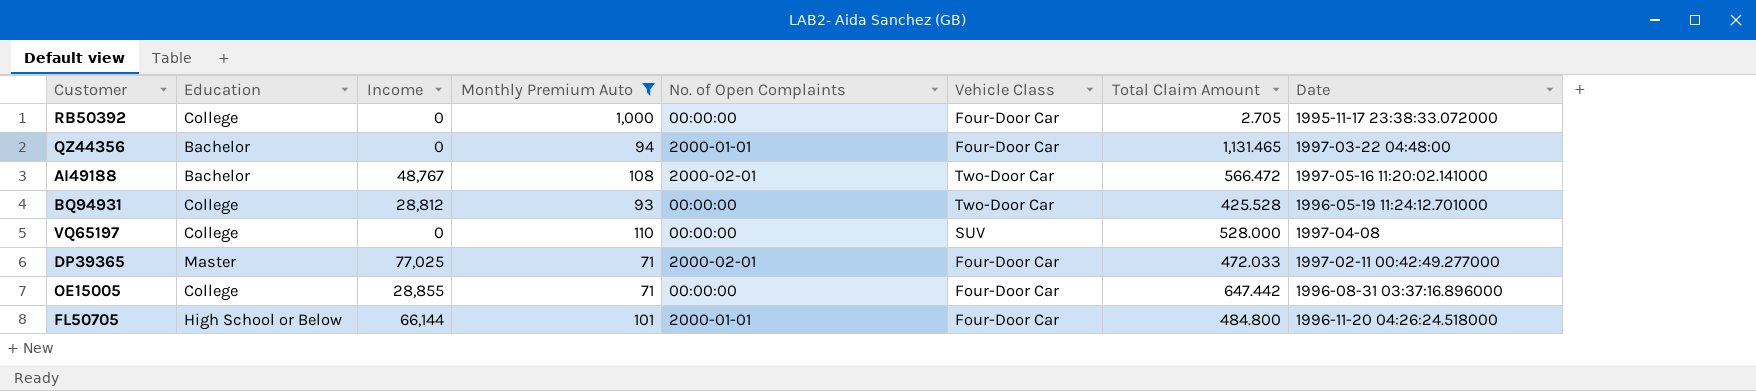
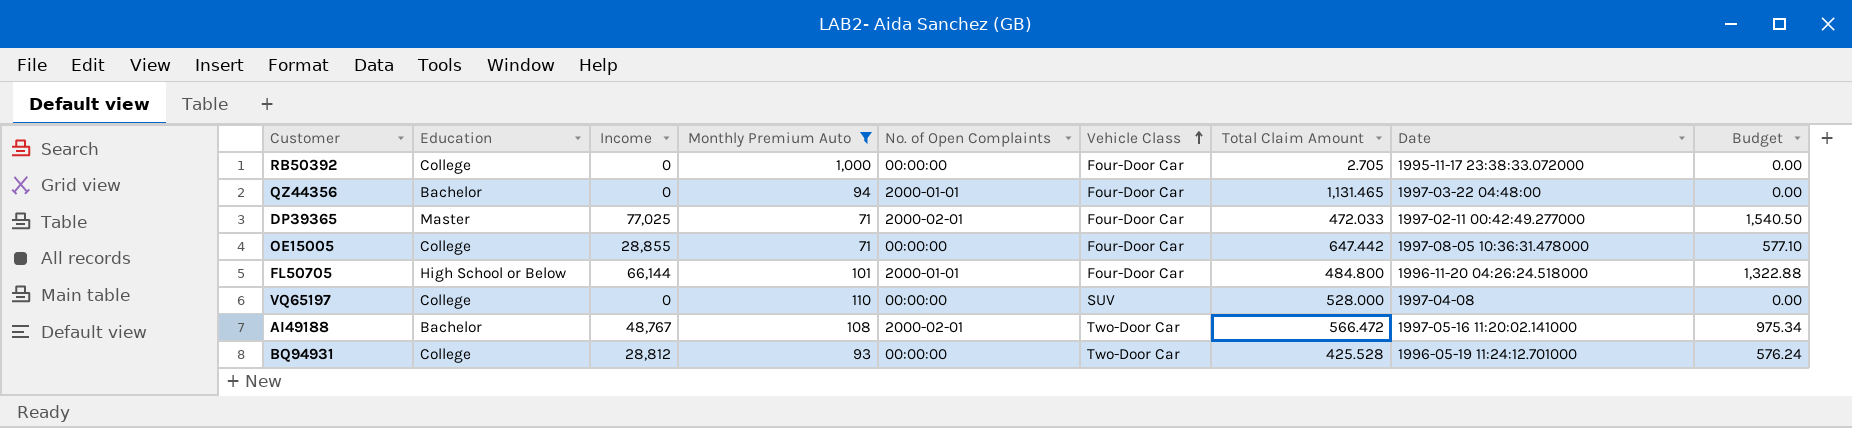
row order: none -> Vehicle Class ascending
column Budget | formula: none -> [Income] * 0.02
OE15005 | Date: 1996-08-31 03:37:16.896000 -> 1997-08-05 10:36:31.478000

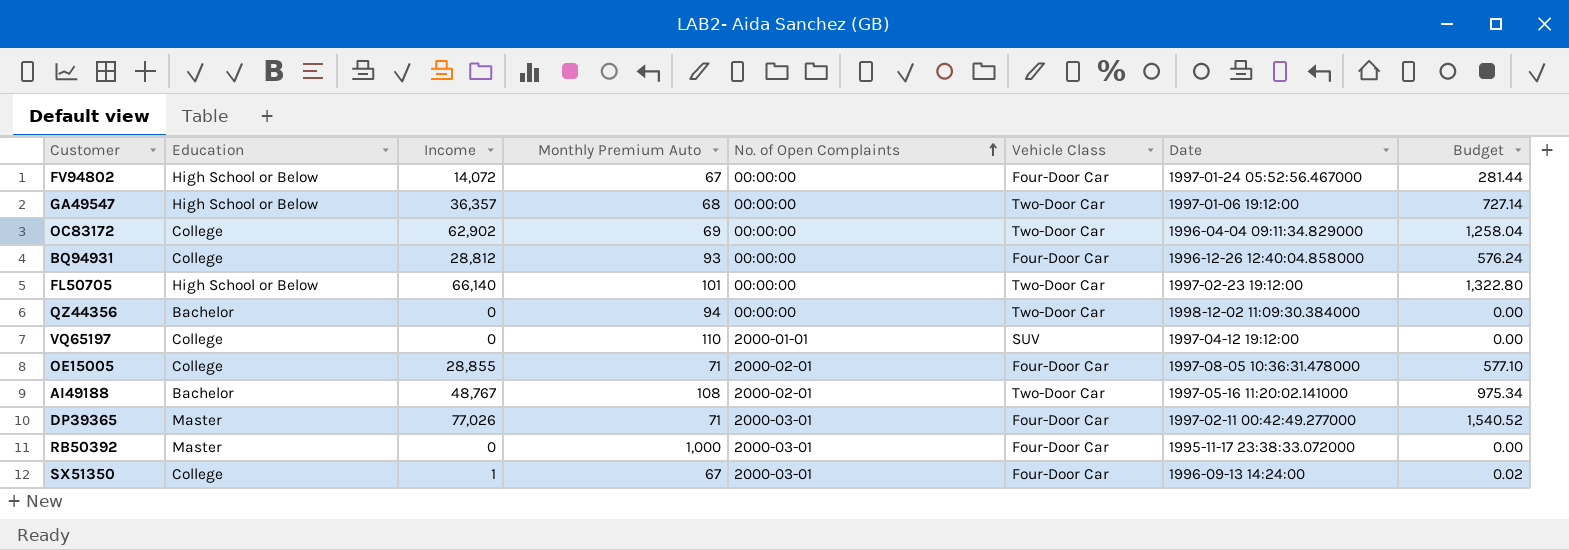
filter: Monthly Premium Auto >= 71 -> none
row order: Vehicle Class ascending -> No. of Open Complaints ascending
column Total Claim Amount | position: 7 -> none
BQ94931 | Vehicle Class: Two-Door Car -> Four-Door Car
BQ94931 | Date: 1996-05-19 11:24:12.701000 -> 1996-12-26 12:40:04.858000
FL50705 | Income: 66,144 -> 66,140
FL50705 | No. of Open Complaints: 2000-01-01 -> 00:00:00
FL50705 | Vehicle Class: Four-Door Car -> Two-Door Car
FL50705 | Date: 1996-11-20 04:26:24.518000 -> 1997-02-23 19:12:00
FL50705 | Budget: 1,322.88 -> 1,322.80
QZ44356 | No. of Open Complaints: 2000-01-01 -> 00:00:00
QZ44356 | Vehicle Class: Four-Door Car -> Two-Door Car
QZ44356 | Date: 1997-03-22 04:48:00 -> 1998-12-02 11:09:30.384000
VQ65197 | No. of Open Complaints: 00:00:00 -> 2000-01-01
VQ65197 | Date: 1997-04-08 -> 1997-04-12 19:12:00
OE15005 | No. of Open Complaints: 00:00:00 -> 2000-02-01
DP39365 | Income: 77,025 -> 77,026
DP39365 | No. of Open Complaints: 2000-02-01 -> 2000-03-01
DP39365 | Budget: 1,540.50 -> 1,540.52
RB50392 | Education: College -> Master
RB50392 | No. of Open Complaints: 00:00:00 -> 2000-03-01

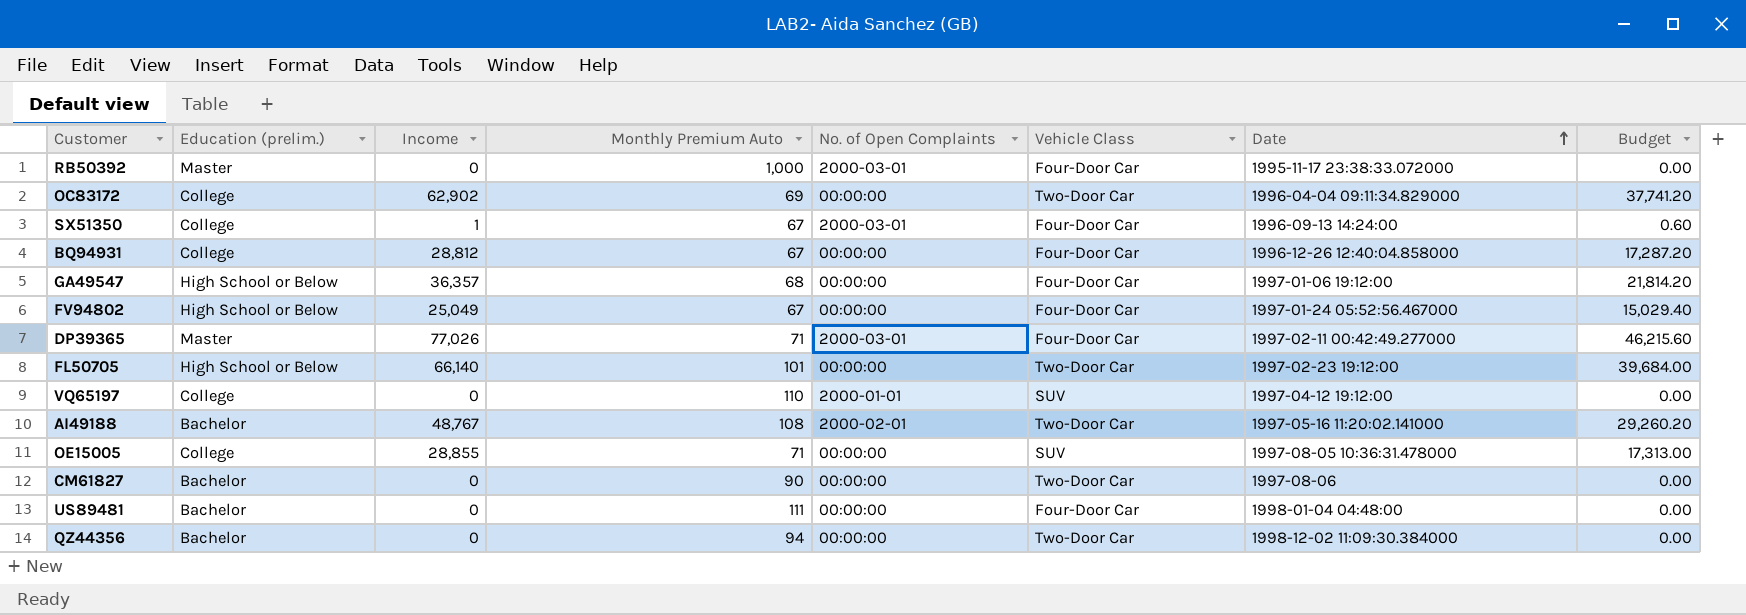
row order: No. of Open Complaints ascending -> Date ascending
column name: Education -> Education (prelim.)
column Budget | formula: [Income] * 0.02 -> [Income] * 0.6
BQ94931 | Monthly Premium Auto: 93 -> 67
GA49547 | Vehicle Class: Two-Door Car -> Four-Door Car
FV94802 | Income: 14,072 -> 25,049
OE15005 | No. of Open Complaints: 2000-02-01 -> 00:00:00
OE15005 | Vehicle Class: Four-Door Car -> SUV
row CM61827: none -> Bachelor | 0 | 90 | 00:00:00 | Two-Door Car | 1997-08-06 | 0.00
row US89481: none -> Bachelor | 0 | 111 | 00:00:00 | Four-Door Car | 1998-01-04 04:48:00 | 0.00

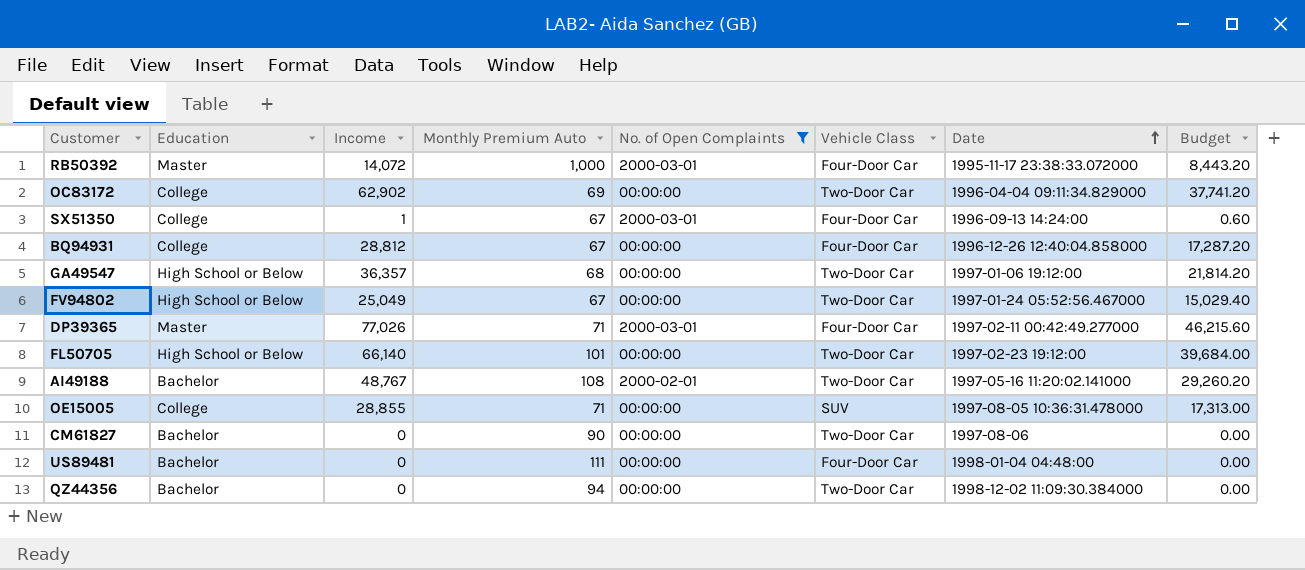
filter: none -> No. of Open Complaints != 2000-01-01
column name: Education (prelim.) -> Education
RB50392 | Income: 0 -> 14,072
RB50392 | Budget: 0.00 -> 8,443.20
GA49547 | Vehicle Class: Four-Door Car -> Two-Door Car
FV94802 | Vehicle Class: Four-Door Car -> Two-Door Car

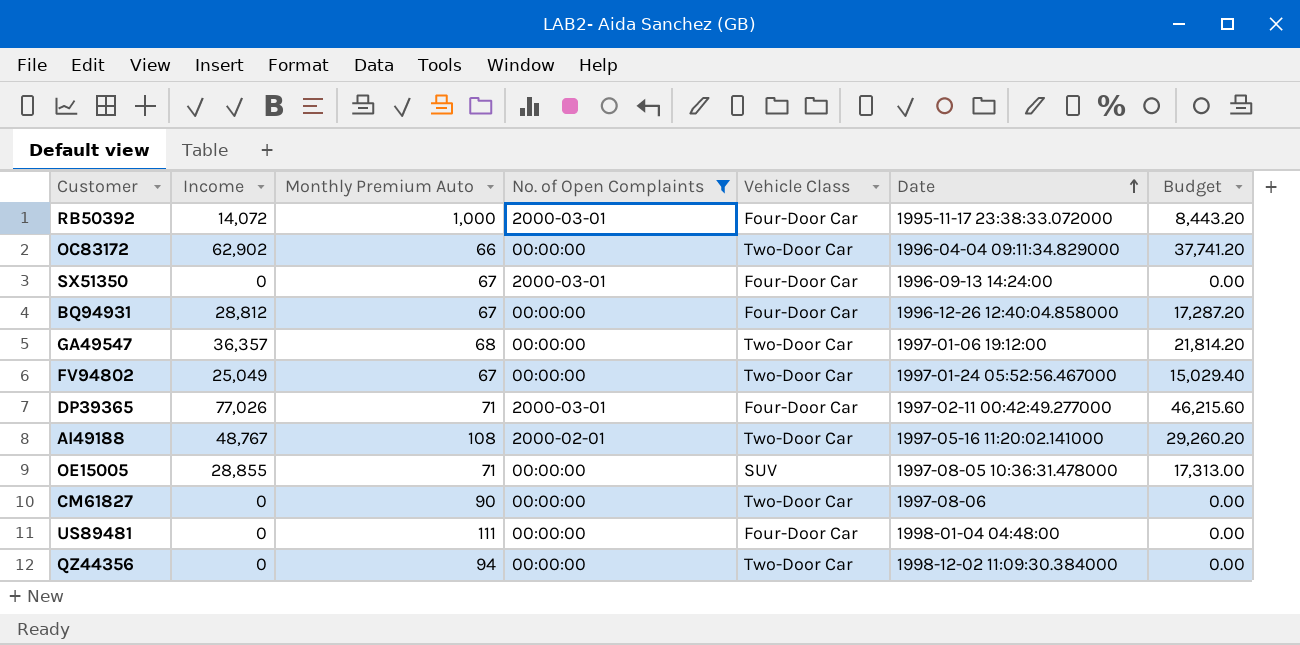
column Education | position: 2 -> none
row FL50705: High School or Below | 66,140 | 101 | 00:00:00 | Two-Door Car | 1997-02-23 19:12:00 | 39,684.00 -> none
OC83172 | Monthly Premium Auto: 69 -> 66
SX51350 | Income: 1 -> 0
SX51350 | Budget: 0.60 -> 0.00

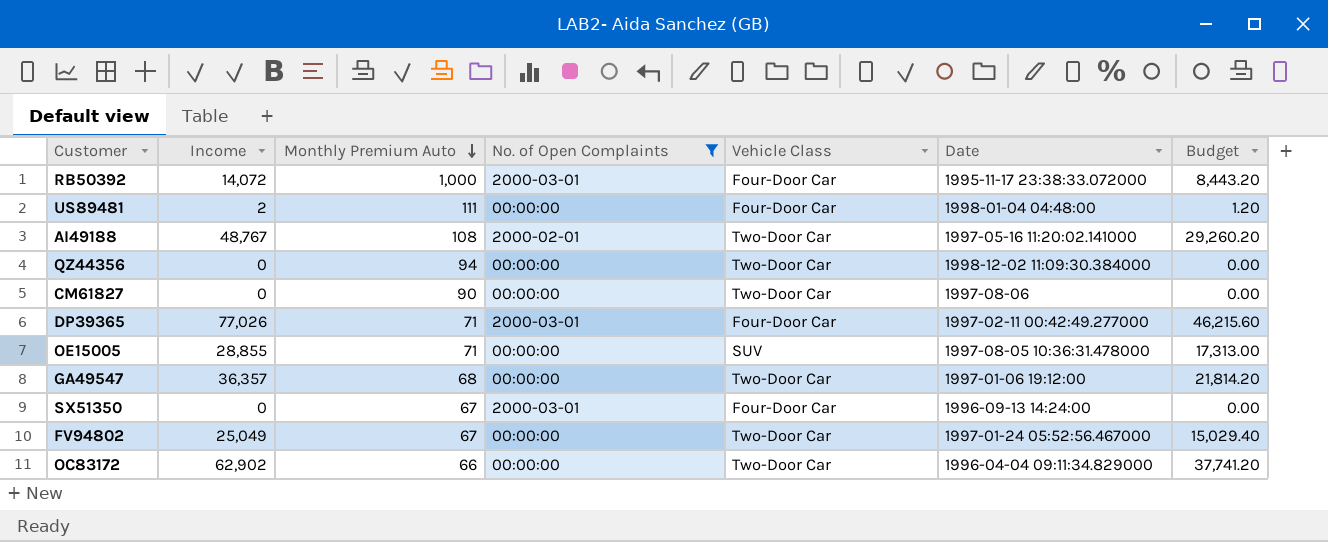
row order: Date ascending -> Monthly Premium Auto descending
row BQ94931: 28,812 | 67 | 00:00:00 | Four-Door Car | 1996-12-26 12:40:04.858000 | 17,287.20 -> none
US89481 | Income: 0 -> 2
US89481 | Budget: 0.00 -> 1.20

